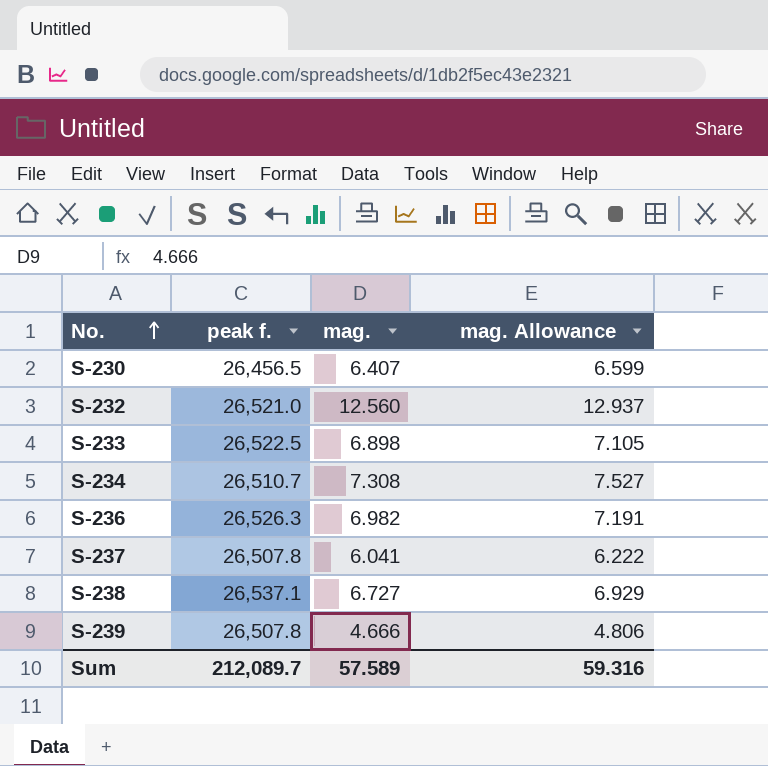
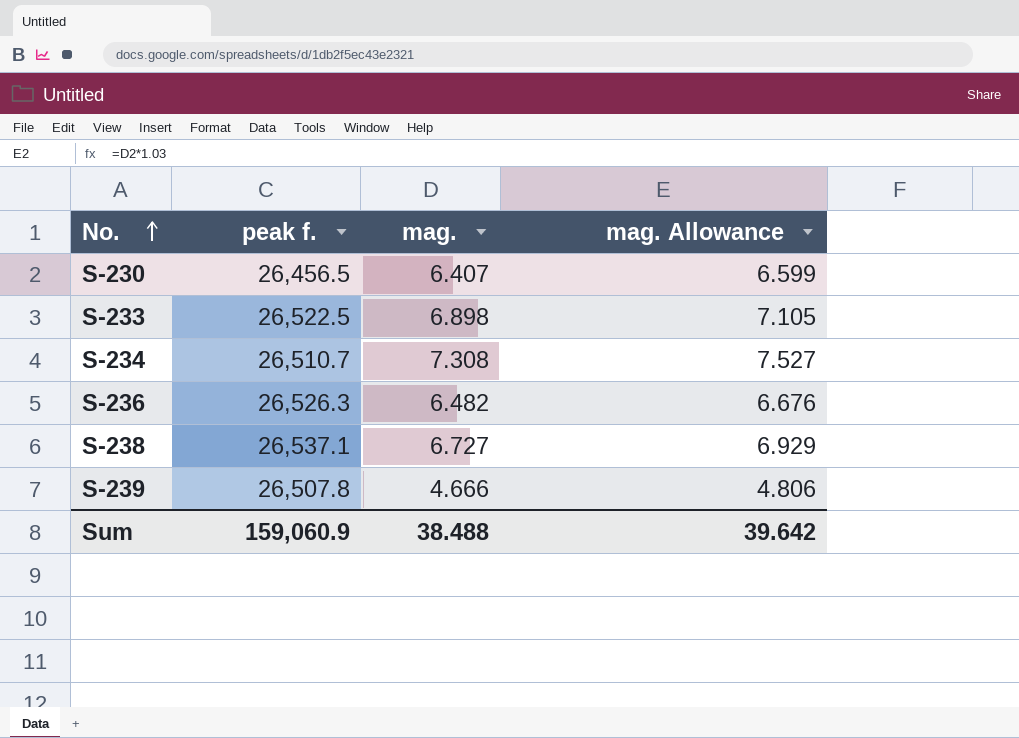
row S-232: 26,521.0 | 12.560 | 12.937 -> none
row S-237: 26,507.8 | 6.041 | 6.222 -> none
S-236 | mag.: 6.982 -> 6.482
S-236 | mag. Allowance: 7.191 -> 6.676
Sum | peak f.: 212,089.7 -> 159,060.9
Sum | mag.: 57.589 -> 38.488
Sum | mag. Allowance: 59.316 -> 39.642

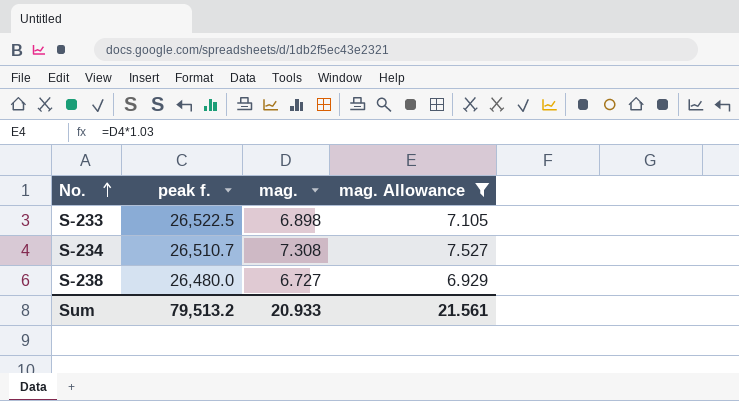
filter: none -> mag. Allowance >= 6.929
S-238 | peak f.: 26,537.1 -> 26,480.0
Sum | peak f.: 159,060.9 -> 79,513.2
Sum | mag.: 38.488 -> 20.933
Sum | mag. Allowance: 39.642 -> 21.561

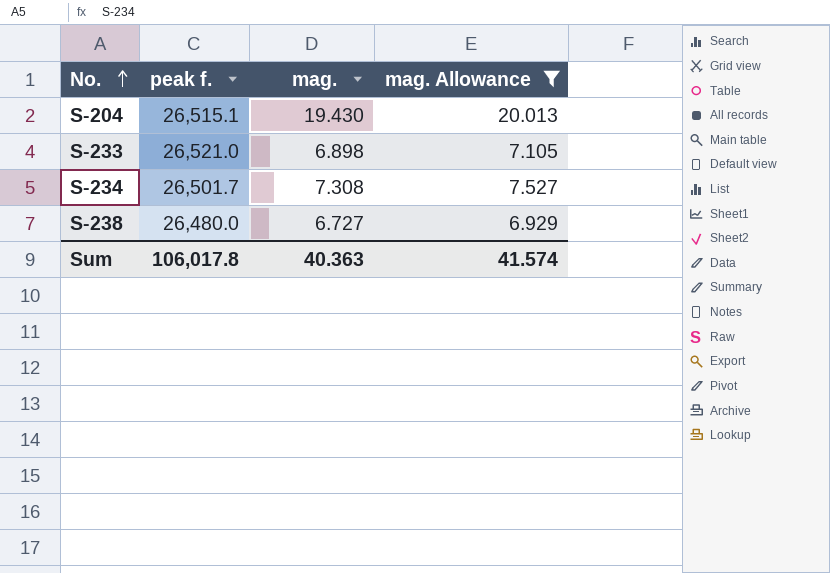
row S-204: none -> 26,515.1 | 19.430 | 20.013
S-233 | peak f.: 26,522.5 -> 26,521.0
S-234 | peak f.: 26,510.7 -> 26,501.7
Sum | peak f.: 79,513.2 -> 106,017.8
Sum | mag.: 20.933 -> 40.363
Sum | mag. Allowance: 21.561 -> 41.574

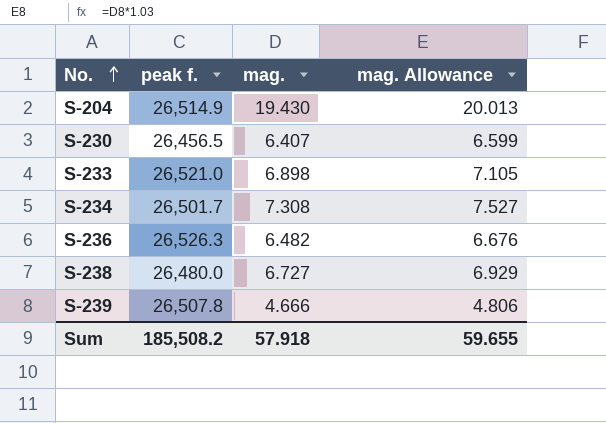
filter: mag. Allowance >= 6.929 -> none
S-204 | peak f.: 26,515.1 -> 26,514.9
Sum | peak f.: 106,017.8 -> 185,508.2
Sum | mag.: 40.363 -> 57.918
Sum | mag. Allowance: 41.574 -> 59.655

